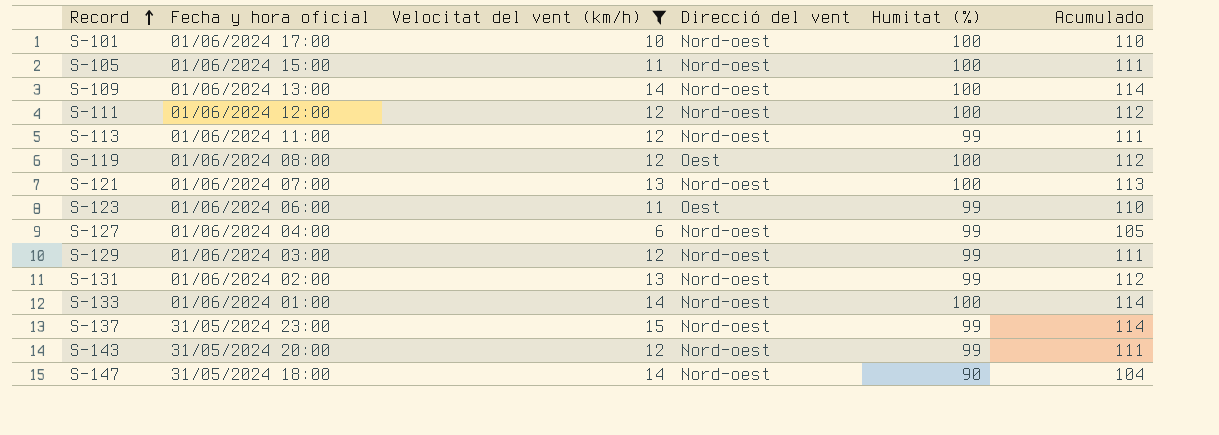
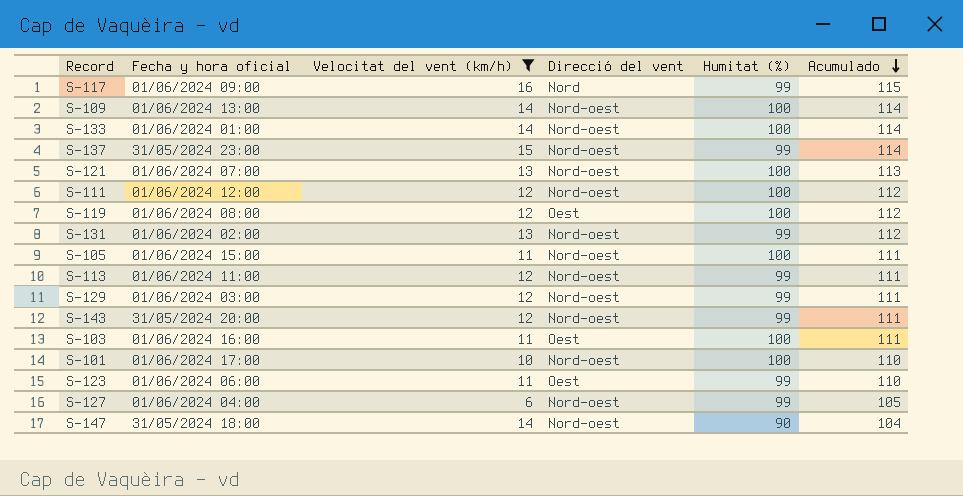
row order: Record ascending -> Acumulado descending
row S-117: none -> 01/06/2024 09:00 | 16 | Nord | 99 | 115
row S-103: none -> 01/06/2024 16:00 | 11 | Oest | 100 | 111

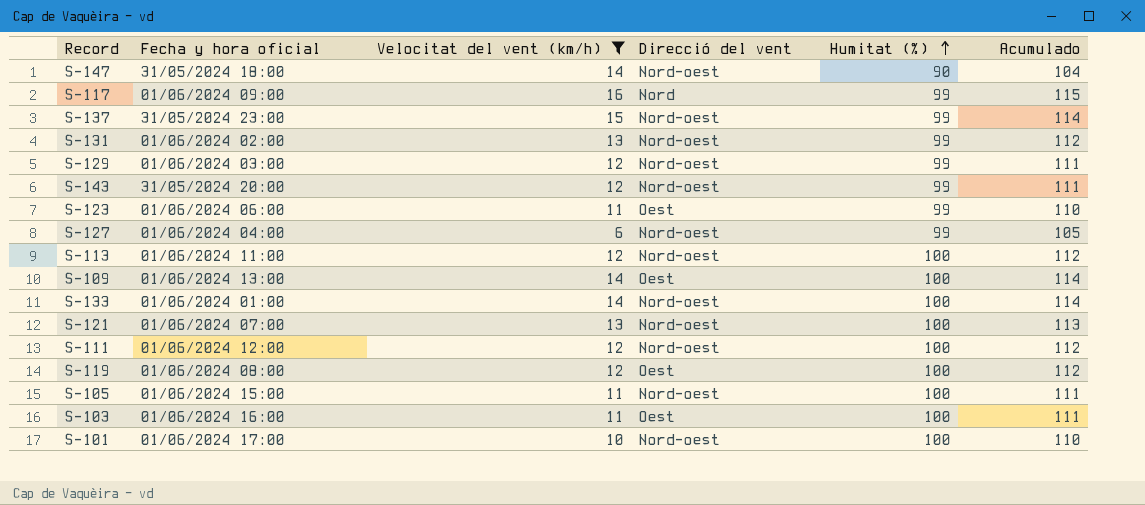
row order: Acumulado descending -> Humitat (%) ascending
S-113 | Humitat (%): 99 -> 100
S-113 | Acumulado: 111 -> 112
S-109 | Direcció del vent: Nord-oest -> Oest

